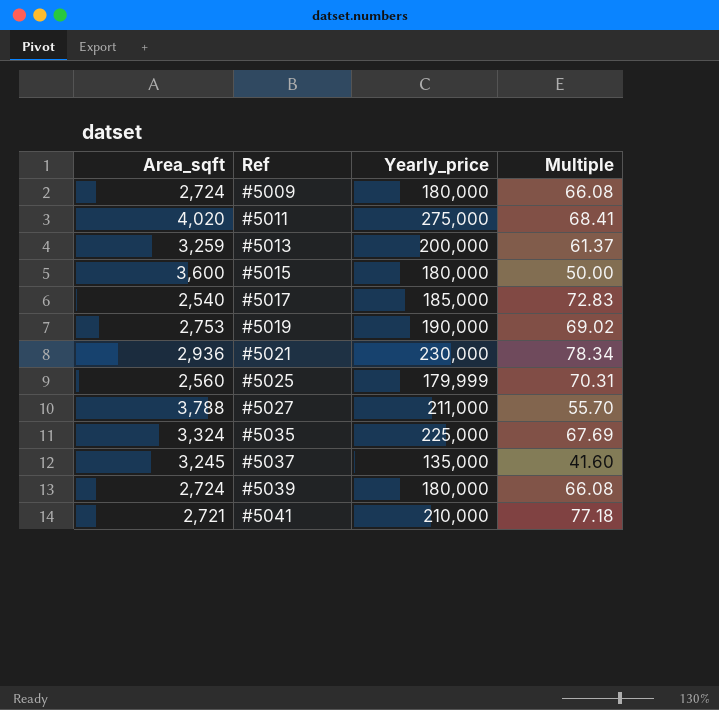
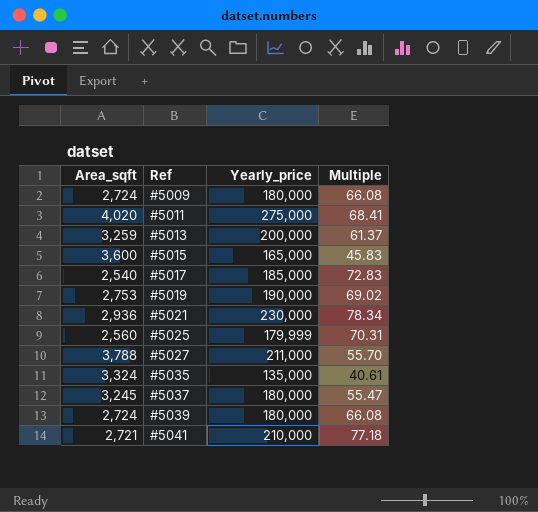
#5015 | Yearly_price: 180,000 -> 165,000
#5015 | Multiple: 50.00 -> 45.83
#5035 | Yearly_price: 225,000 -> 135,000
#5035 | Multiple: 67.69 -> 40.61
#5037 | Yearly_price: 135,000 -> 180,000
#5037 | Multiple: 41.60 -> 55.47

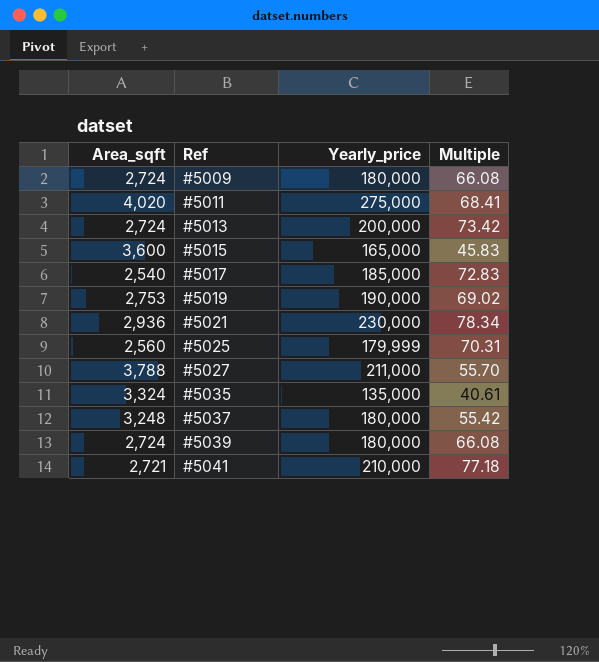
#5013 | Area_sqft: 3,259 -> 2,724
#5013 | Multiple: 61.37 -> 73.42
#5037 | Area_sqft: 3,245 -> 3,248
#5037 | Multiple: 55.47 -> 55.42

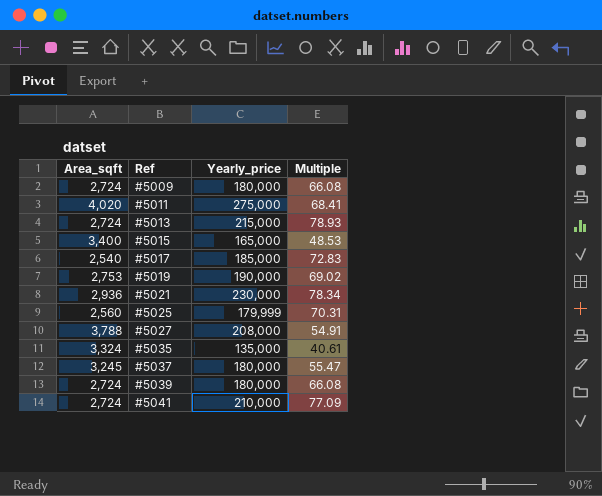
#5013 | Yearly_price: 200,000 -> 215,000
#5013 | Multiple: 73.42 -> 78.93
#5015 | Area_sqft: 3,600 -> 3,400
#5015 | Multiple: 45.83 -> 48.53
#5027 | Yearly_price: 211,000 -> 208,000
#5027 | Multiple: 55.70 -> 54.91
#5037 | Area_sqft: 3,248 -> 3,245
#5037 | Multiple: 55.42 -> 55.47
#5041 | Area_sqft: 2,721 -> 2,724
#5041 | Multiple: 77.18 -> 77.09

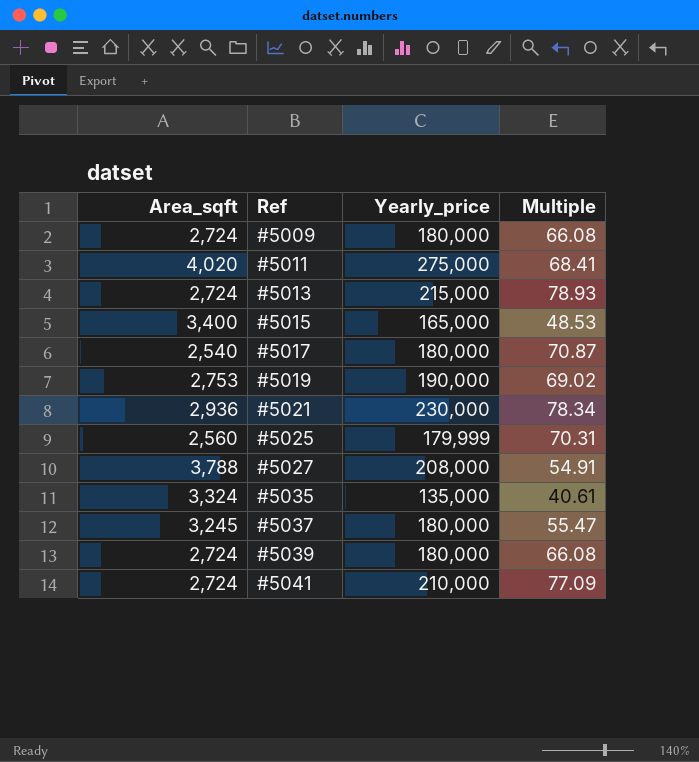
#5017 | Yearly_price: 185,000 -> 180,000
#5017 | Multiple: 72.83 -> 70.87

